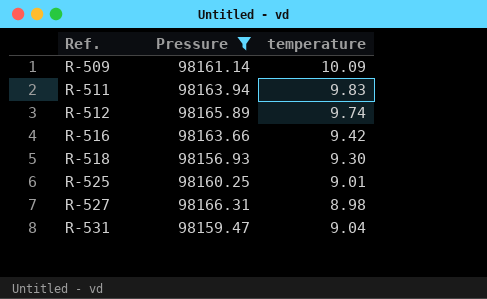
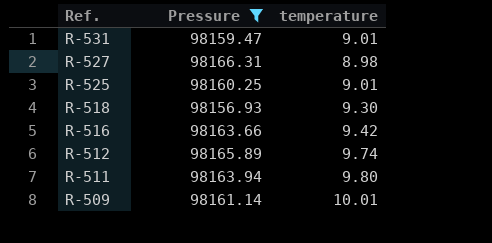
row order: Ref. ascending -> Ref. descending
R-531 | temperature: 9.04 -> 9.01
R-511 | temperature: 9.83 -> 9.80
R-509 | temperature: 10.09 -> 10.01

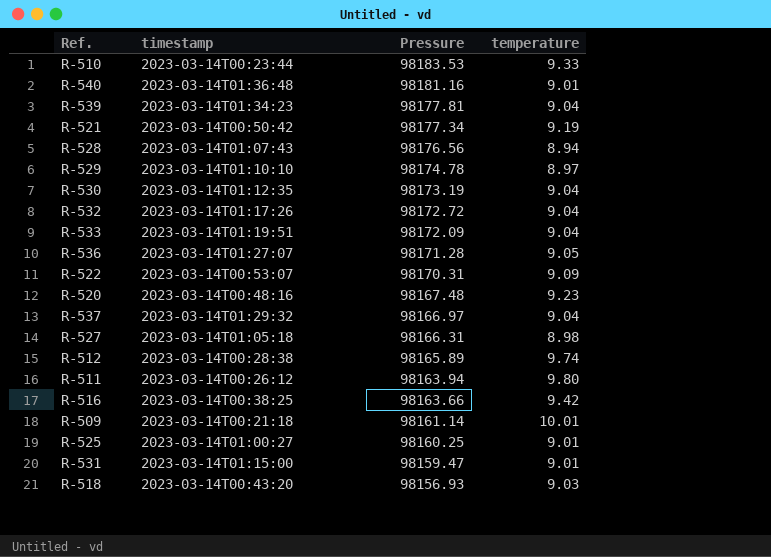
filter: Pressure <= 98166.31 -> none
row order: Ref. descending -> Pressure descending
column timestamp | position: none -> 2
R-518 | temperature: 9.30 -> 9.03

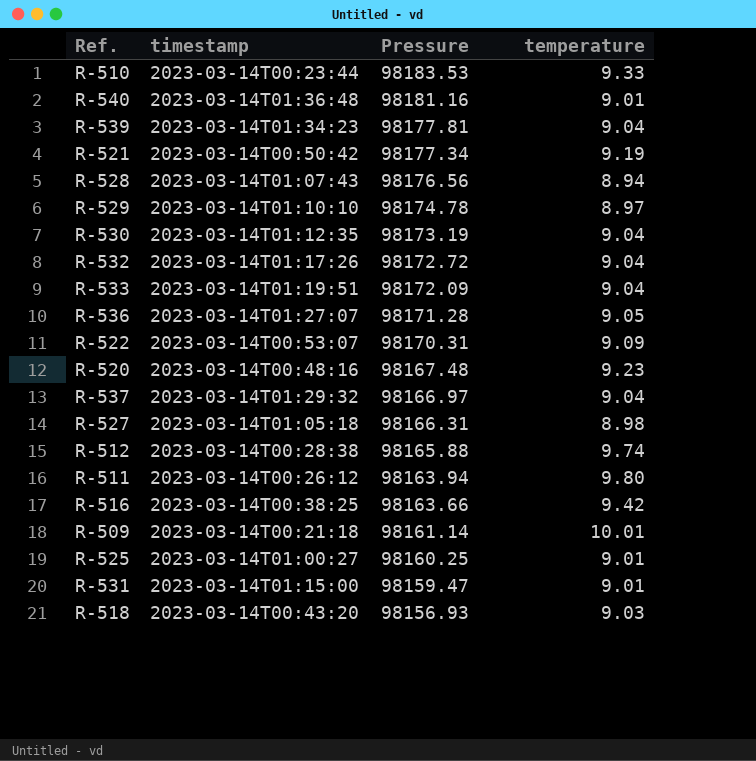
R-512 | Pressure: 98165.89 -> 98165.88

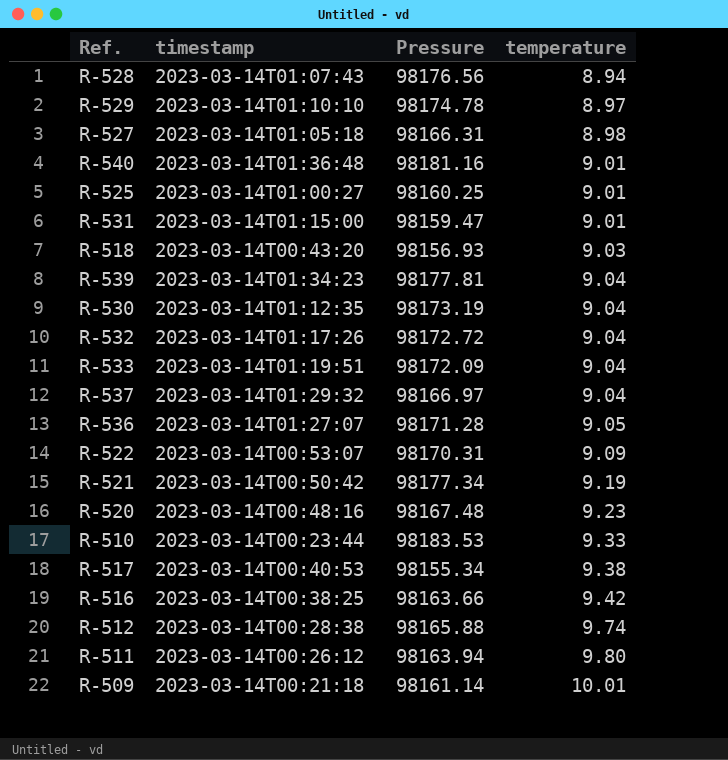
row order: Pressure descending -> temperature ascending
row R-517: none -> 2023-03-14T00:40:53 | 98155.34 | 9.38

